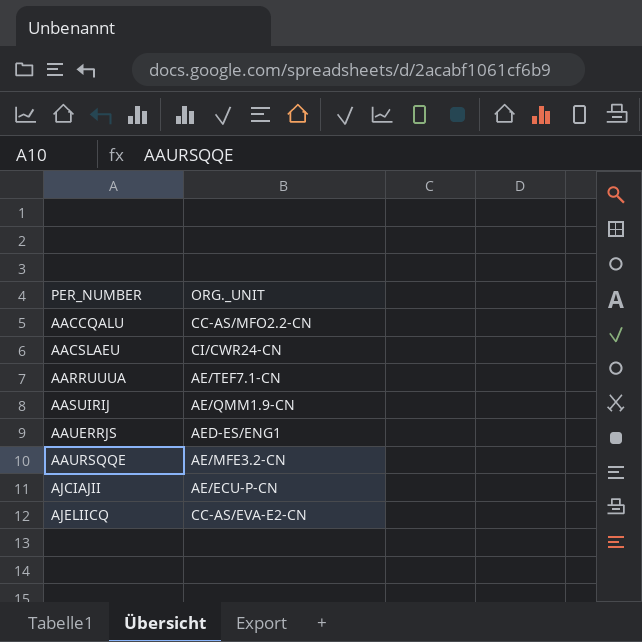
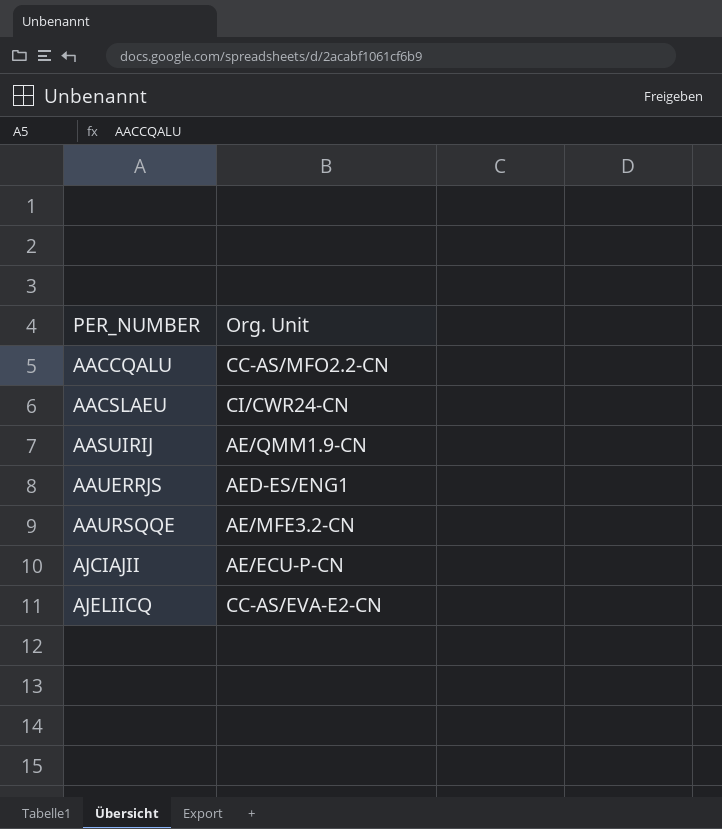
column name: ORG._UNIT -> Org. Unit
row AARRUUUA: AE/TEF7.1-CN -> none

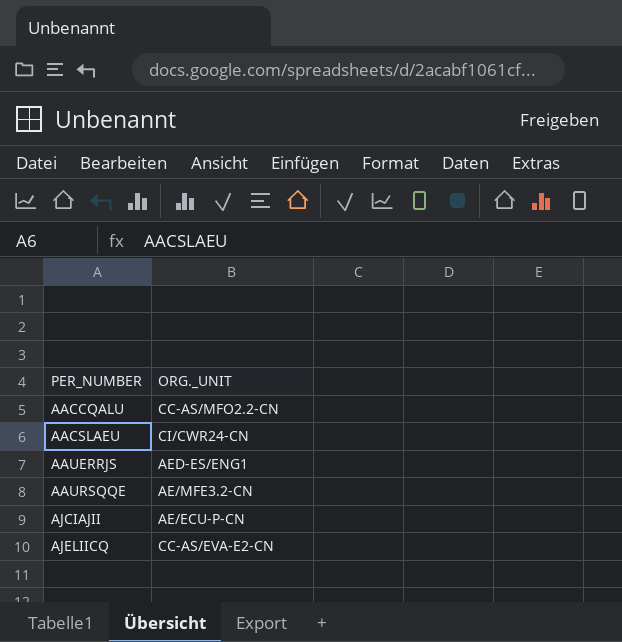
column name: Org. Unit -> ORG._UNIT
row AASUIRIJ: AE/QMM1.9-CN -> none

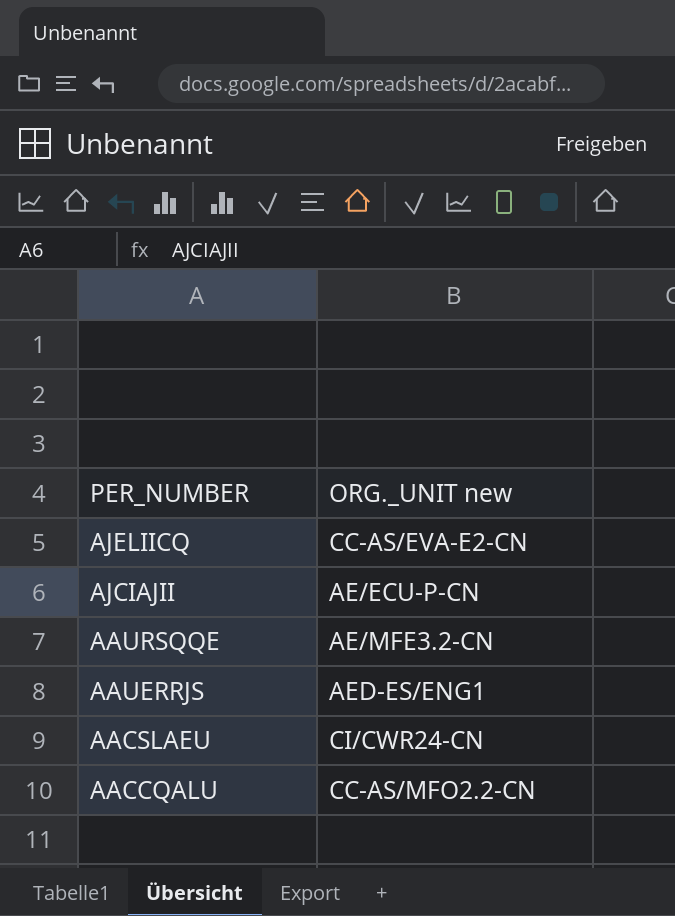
row order: PER_NUMBER ascending -> PER_NUMBER descending
column name: ORG._UNIT -> ORG._UNIT new

